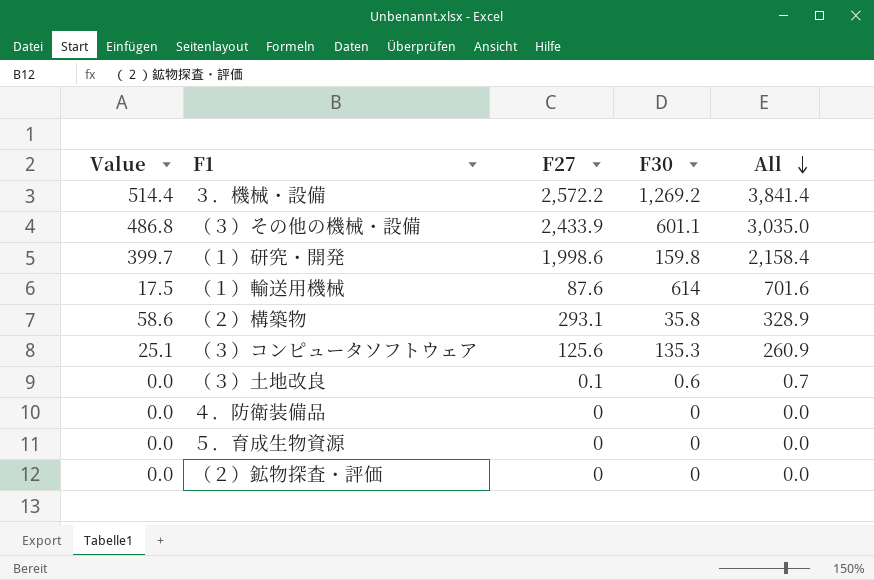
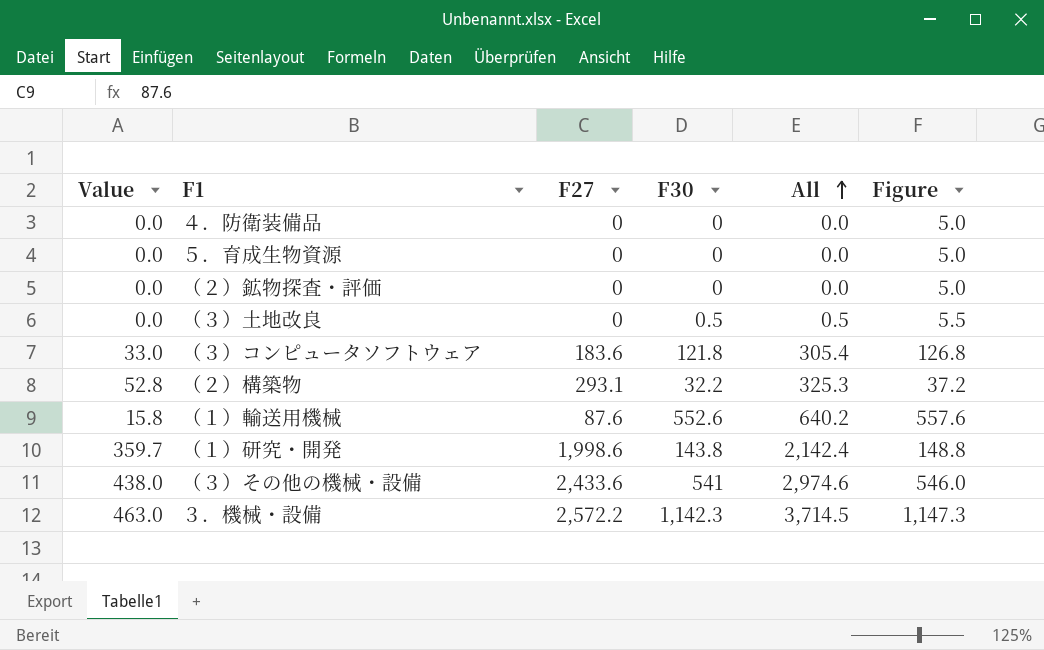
row order: All descending -> All ascending
column Value | formula: [F27] * 0.2 -> [F27] * 0.18
column Figure | formula: none -> [F30] + 5
（３）土地改良 | F27: 0.1 -> 0
（３）土地改良 | F30: 0.6 -> 0.5
（３）土地改良 | All: 0.7 -> 0.5
（３）コンピュータソフトウェア | F27: 125.6 -> 183.6
（３）コンピュータソフトウェア | F30: 135.3 -> 121.8
（３）コンピュータソフトウェア | All: 260.9 -> 305.4
（２）構築物 | F30: 35.8 -> 32.2
（２）構築物 | All: 328.9 -> 325.3
（１）輸送用機械 | F30: 614 -> 552.6
（１）輸送用機械 | All: 701.6 -> 640.2
（１）研究・開発 | F30: 159.8 -> 143.8
（１）研究・開発 | All: 2,158.4 -> 2,142.4
（３）その他の機械・設備 | F27: 2,433.9 -> 2,433.6
（３）その他の機械・設備 | F30: 601.1 -> 541
（３）その他の機械・設備 | All: 3,035.0 -> 2,974.6
３．機械・設備 | F30: 1,269.2 -> 1,142.3
３．機械・設備 | All: 3,841.4 -> 3,714.5

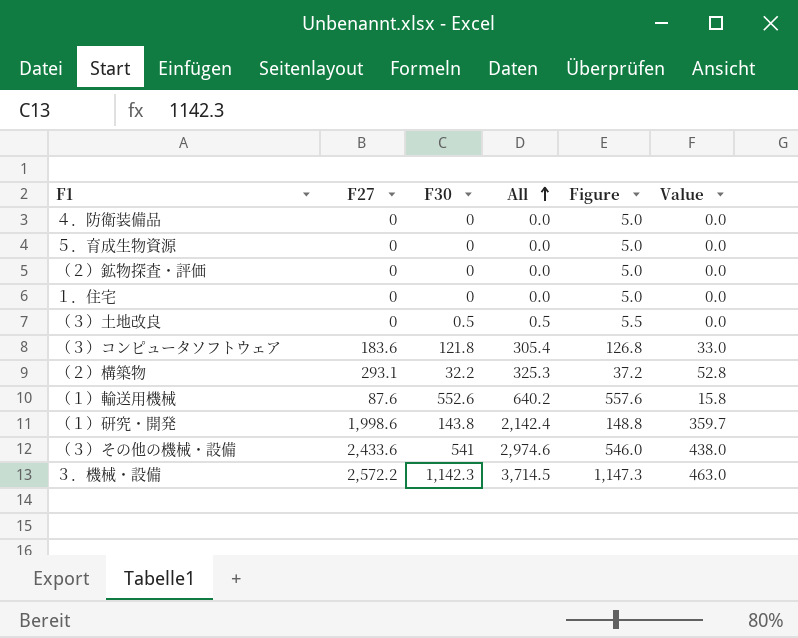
column Value | position: 1 -> 6
row １．住宅: none -> 0 | 0 | 0.0 | 5.0 | 0.0

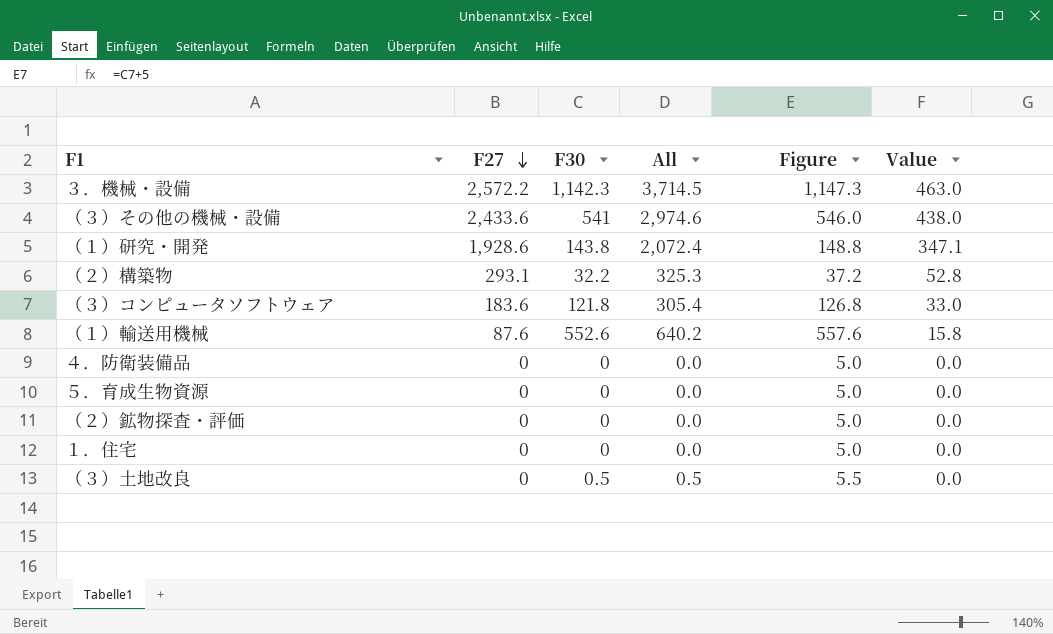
row order: All ascending -> F27 descending
（１）研究・開発 | F27: 1,998.6 -> 1,928.6
（１）研究・開発 | All: 2,142.4 -> 2,072.4
（１）研究・開発 | Value: 359.7 -> 347.1

